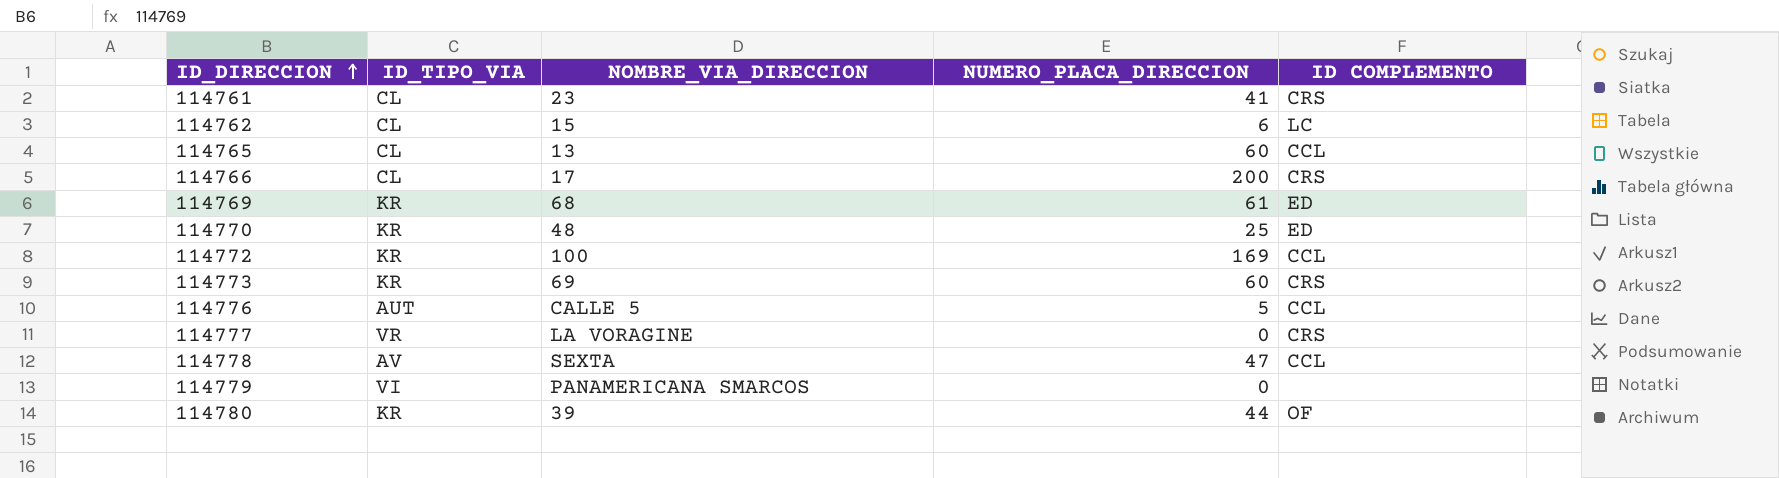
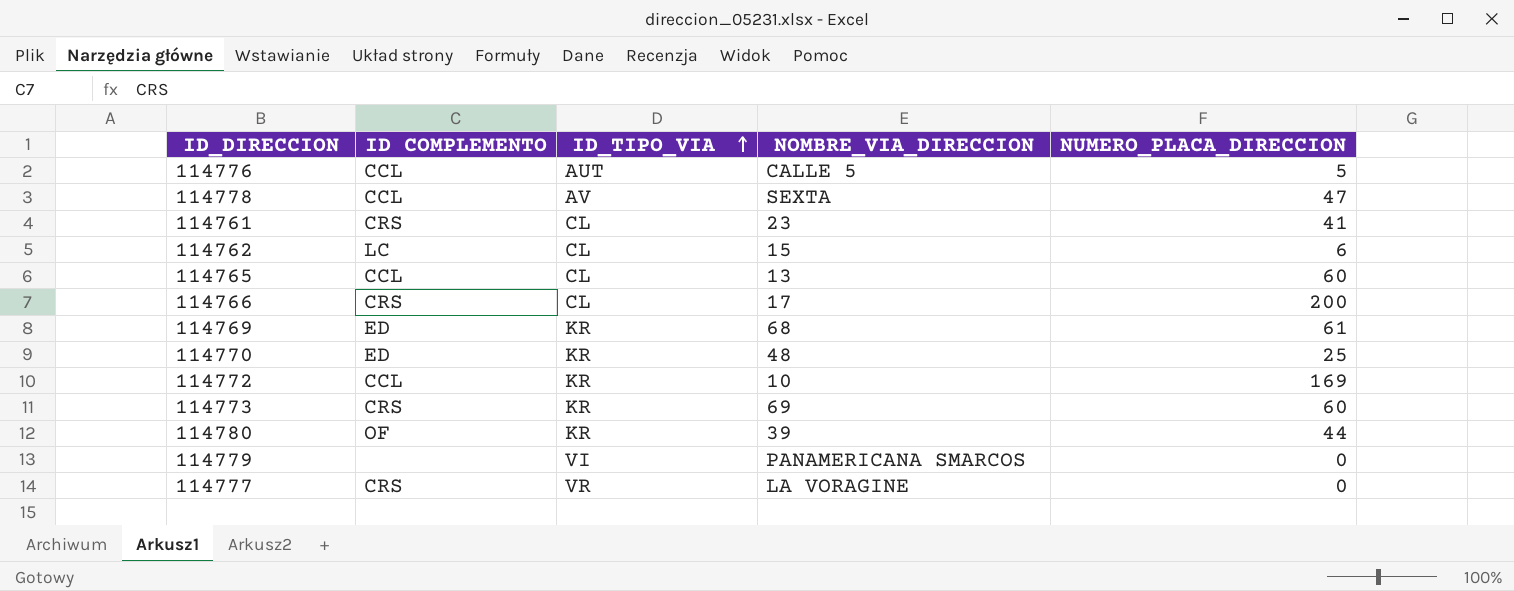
row order: ID_DIRECCION ascending -> ID_TIPO_VIA ascending
column ID COMPLEMENTO | position: 5 -> 2
114772 | NOMBRE_VIA_DIRECCION: 100 -> 10

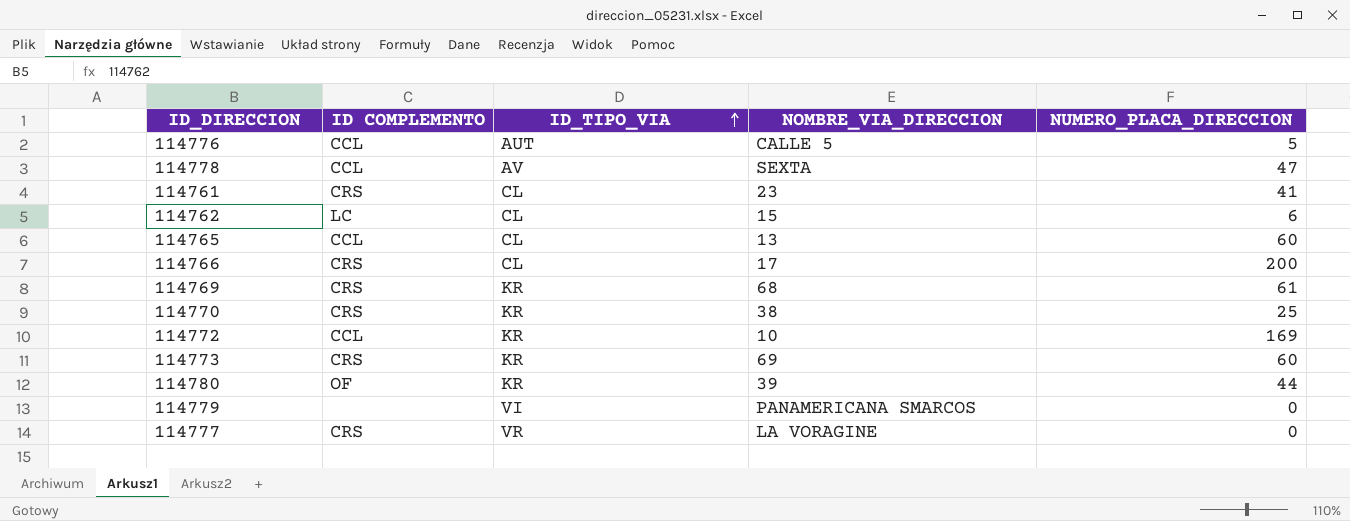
114769 | ID COMPLEMENTO: ED -> CRS
114770 | ID COMPLEMENTO: ED -> CRS
114770 | NOMBRE_VIA_DIRECCION: 48 -> 38

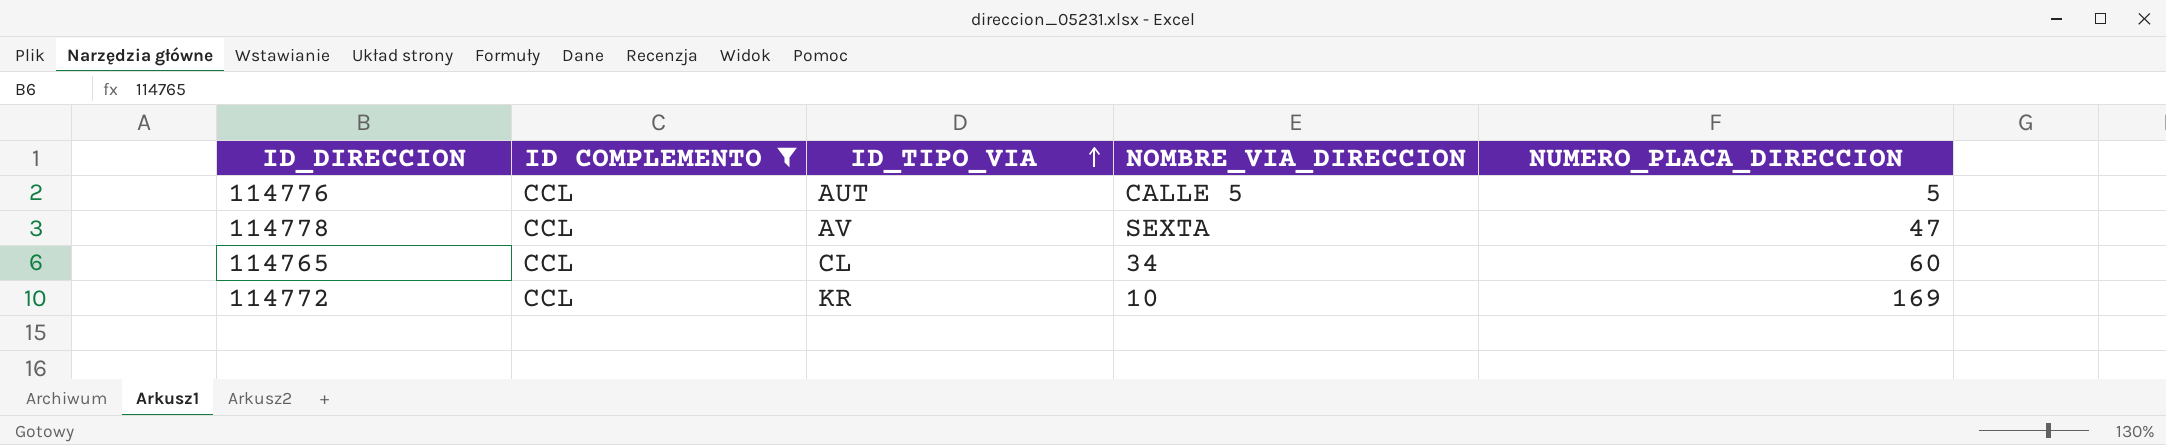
filter: none -> ID COMPLEMENTO = CCL
114765 | NOMBRE_VIA_DIRECCION: 13 -> 34

